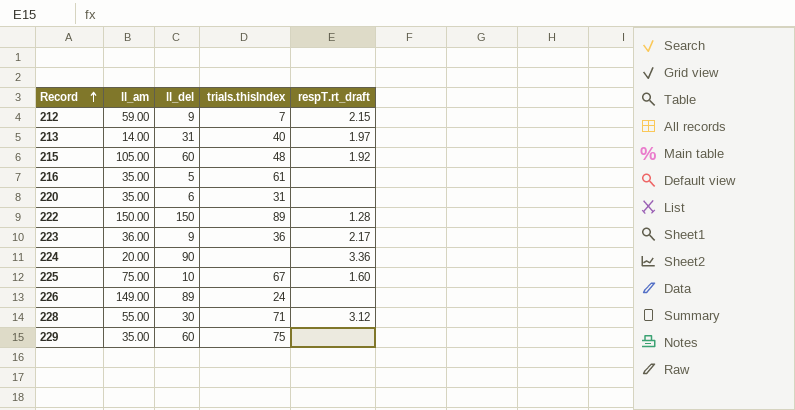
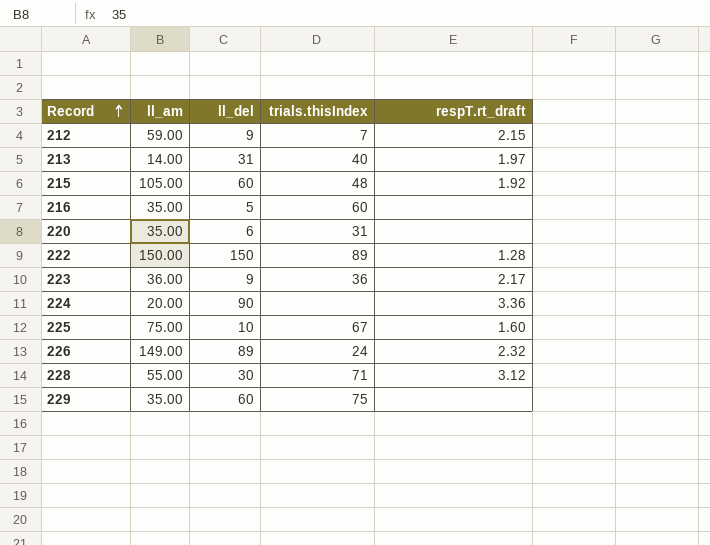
216 | trials.thisIndex: 61 -> 60
226 | respT.rt_draft: none -> 2.32

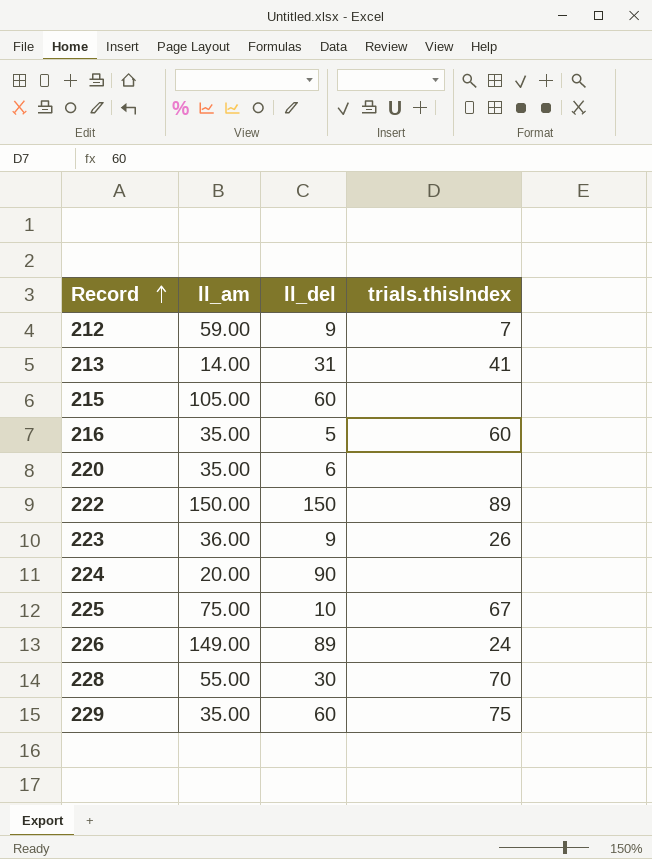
column respT.rt_draft | position: 5 -> none
213 | trials.thisIndex: 40 -> 41
215 | trials.thisIndex: 48 -> none
220 | trials.thisIndex: 31 -> none
223 | trials.thisIndex: 36 -> 26
228 | trials.thisIndex: 71 -> 70

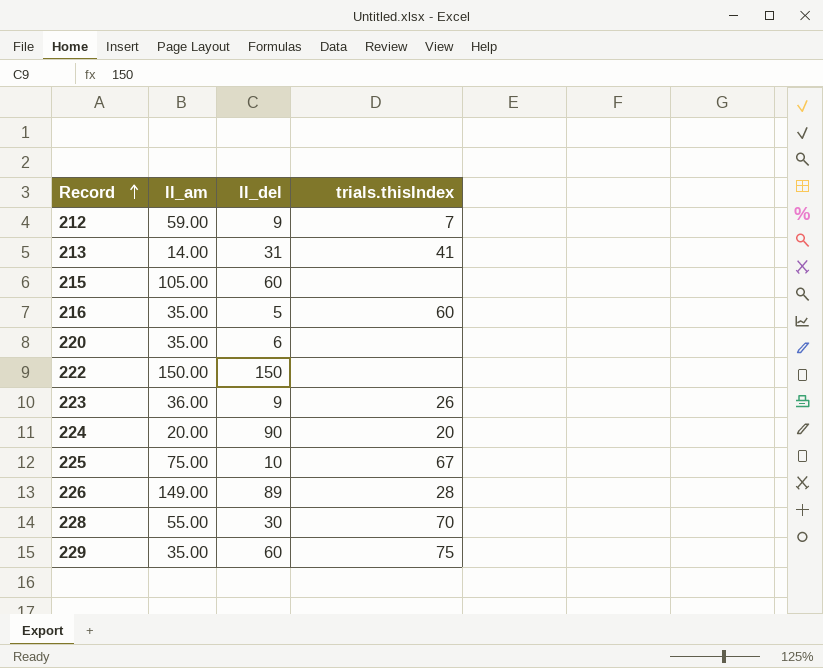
222 | trials.thisIndex: 89 -> none
224 | trials.thisIndex: none -> 20
226 | trials.thisIndex: 24 -> 28

